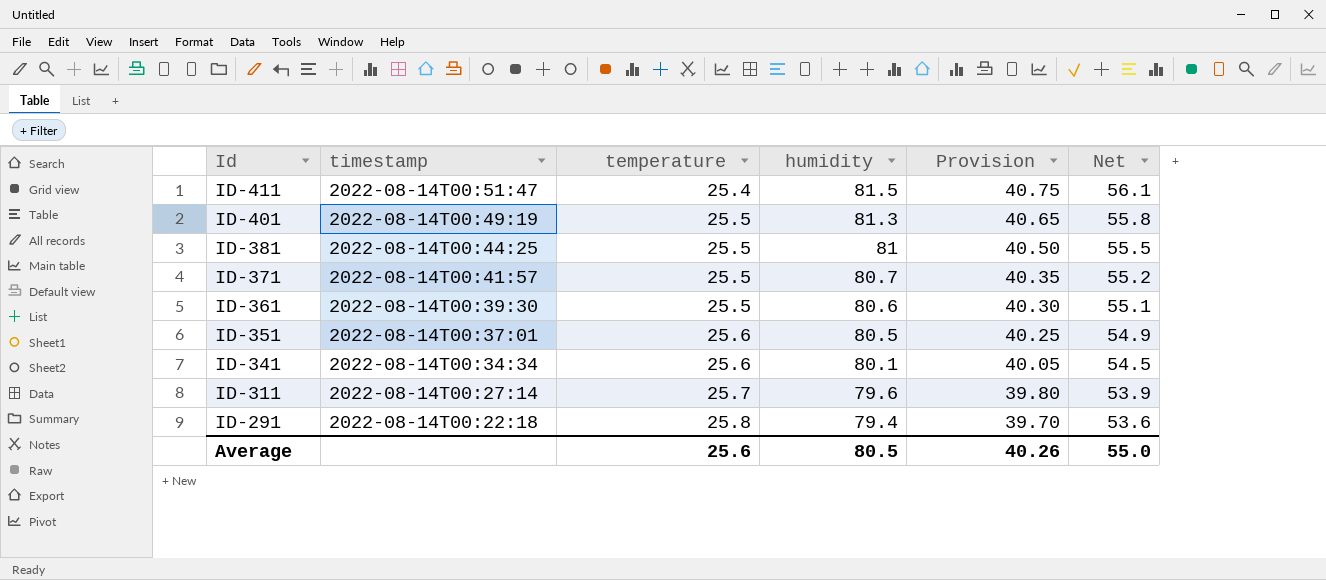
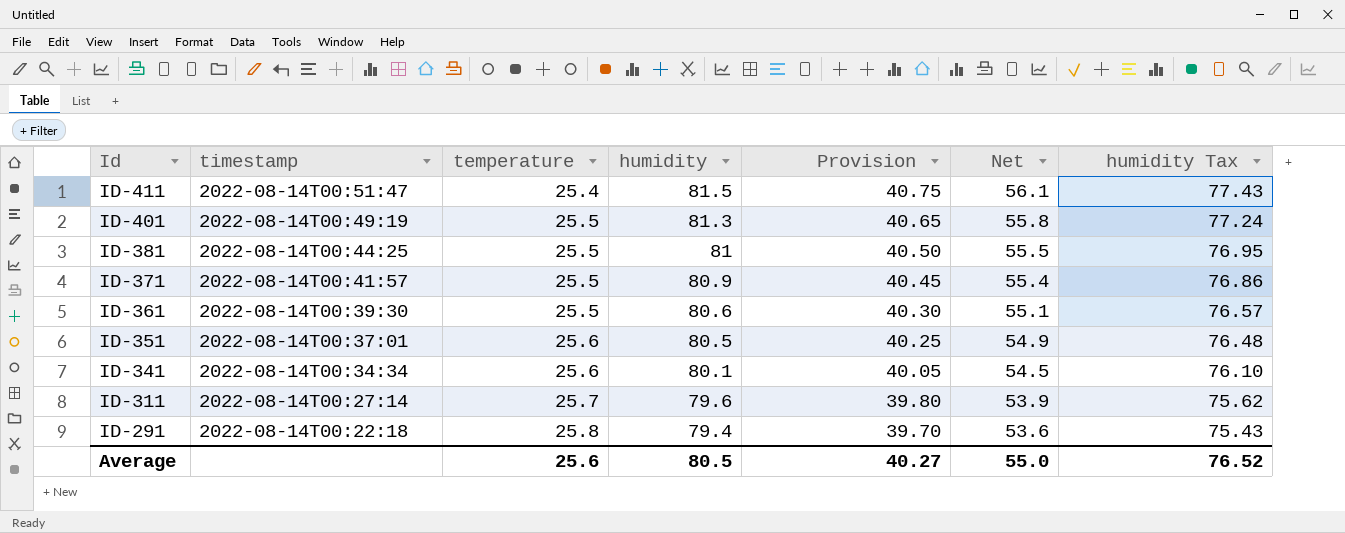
column humidity Tax | formula: none -> [humidity] * 0.95
ID-371 | humidity: 80.7 -> 80.9
ID-371 | Provision: 40.35 -> 40.45
ID-371 | Net: 55.2 -> 55.4
Average | Provision: 40.26 -> 40.27

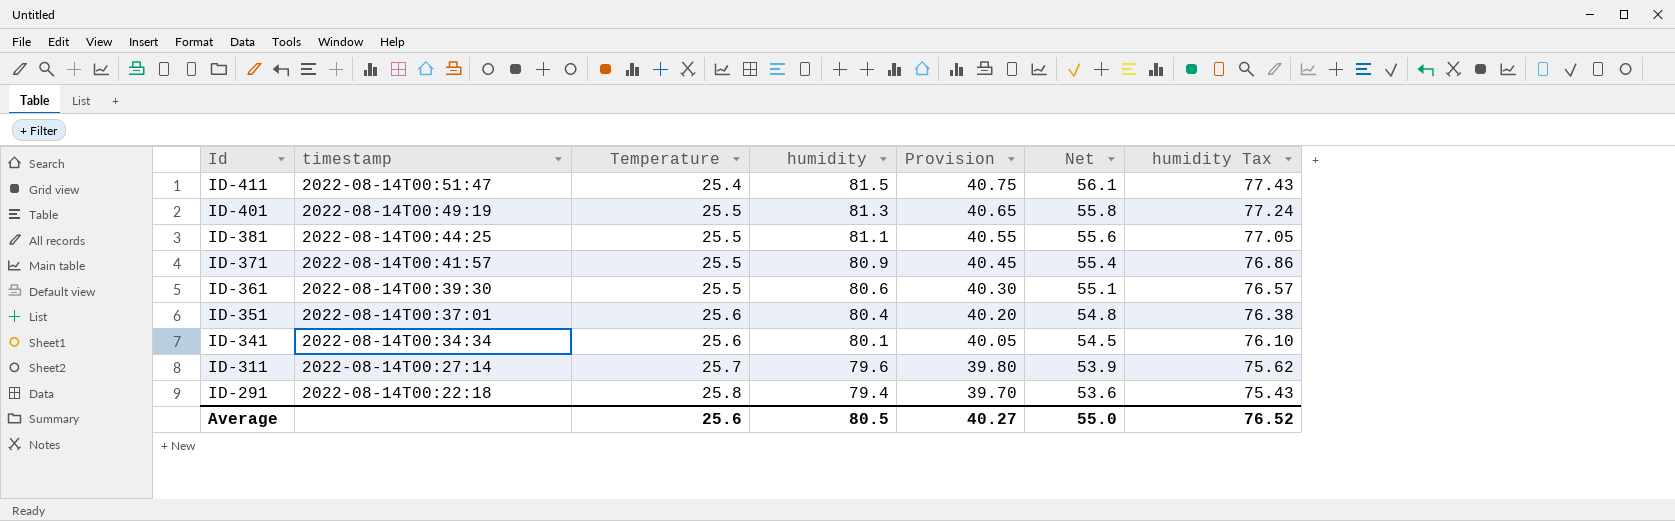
column name: temperature -> Temperature
ID-381 | humidity: 81 -> 81.1
ID-381 | Provision: 40.50 -> 40.55
ID-381 | Net: 55.5 -> 55.6
ID-381 | humidity Tax: 76.95 -> 77.05
ID-351 | humidity: 80.5 -> 80.4
ID-351 | Provision: 40.25 -> 40.20
ID-351 | Net: 54.9 -> 54.8
ID-351 | humidity Tax: 76.48 -> 76.38

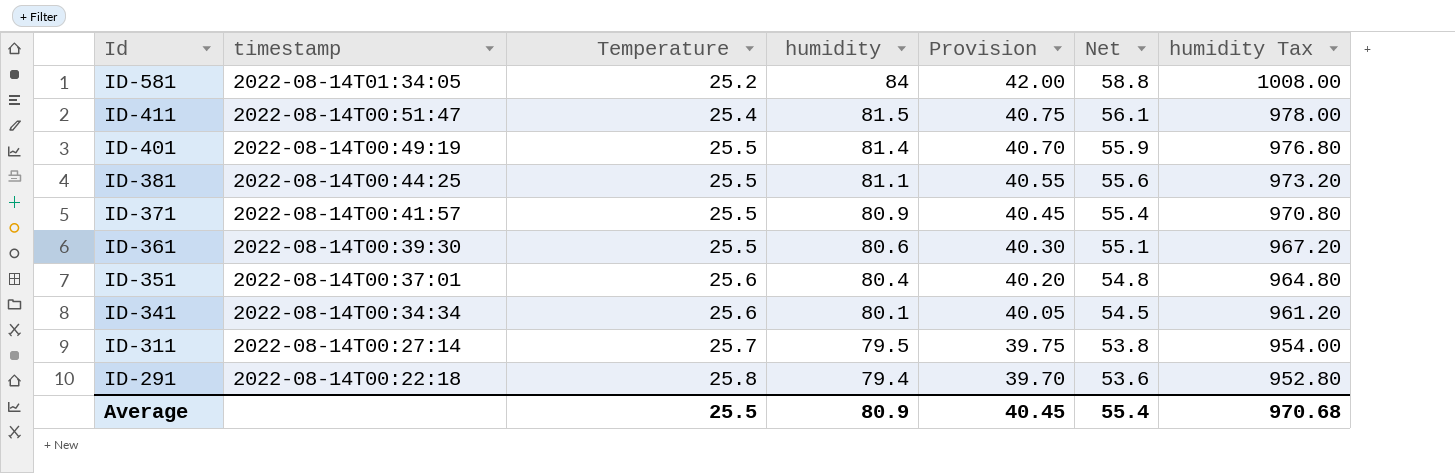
column humidity Tax | formula: [humidity] * 0.95 -> [humidity] * 12
row ID-581: none -> 2022-08-14T01:34:05 | 25.2 | 84 | 42.00 | 58.8 | 1008.00
ID-401 | humidity: 81.3 -> 81.4
ID-401 | Provision: 40.65 -> 40.70
ID-401 | Net: 55.8 -> 55.9
ID-311 | humidity: 79.6 -> 79.5
ID-311 | Provision: 39.80 -> 39.75
ID-311 | Net: 53.9 -> 53.8
Average | Temperature: 25.6 -> 25.5
Average | humidity: 80.5 -> 80.9
Average | Provision: 40.27 -> 40.45
Average | Net: 55.0 -> 55.4
Average | humidity Tax: 76.52 -> 970.68

